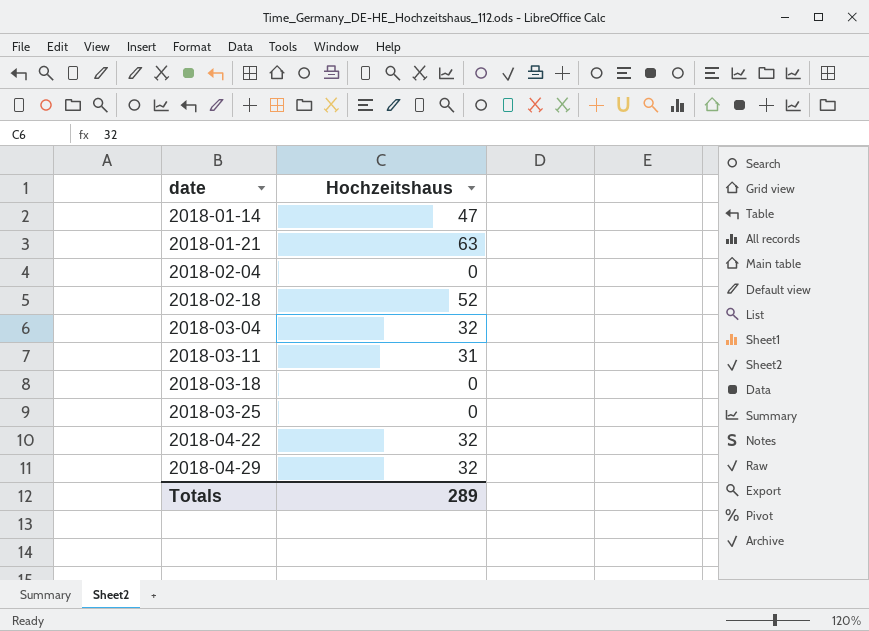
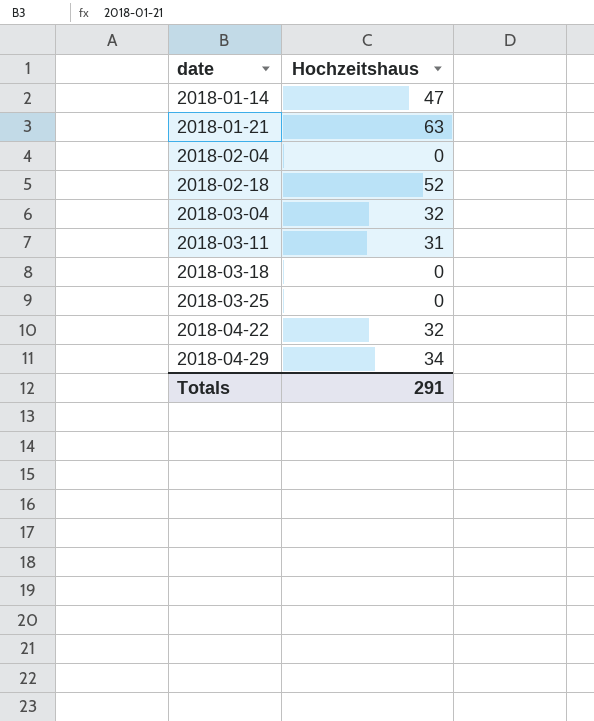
2018-04-29 | Hochzeitshaus: 32 -> 34
Totals | Hochzeitshaus: 289 -> 291

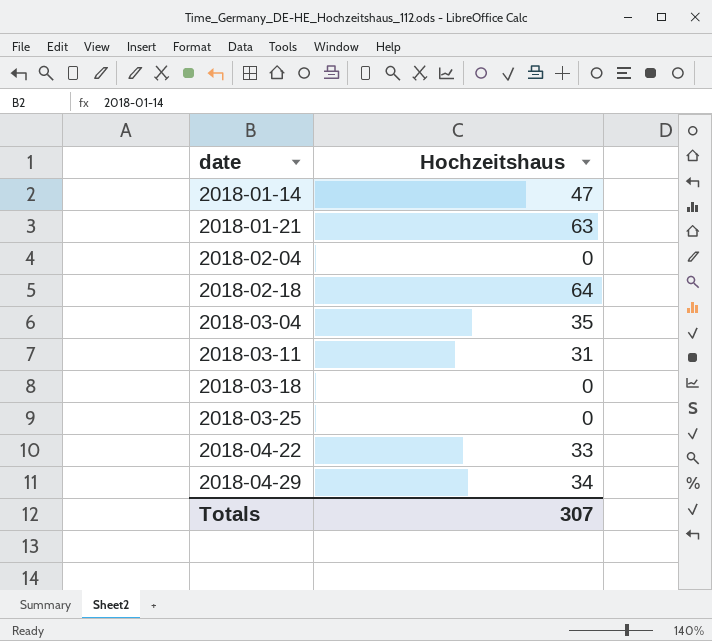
2018-02-18 | Hochzeitshaus: 52 -> 64
2018-03-04 | Hochzeitshaus: 32 -> 35
2018-04-22 | Hochzeitshaus: 32 -> 33
Totals | Hochzeitshaus: 291 -> 307

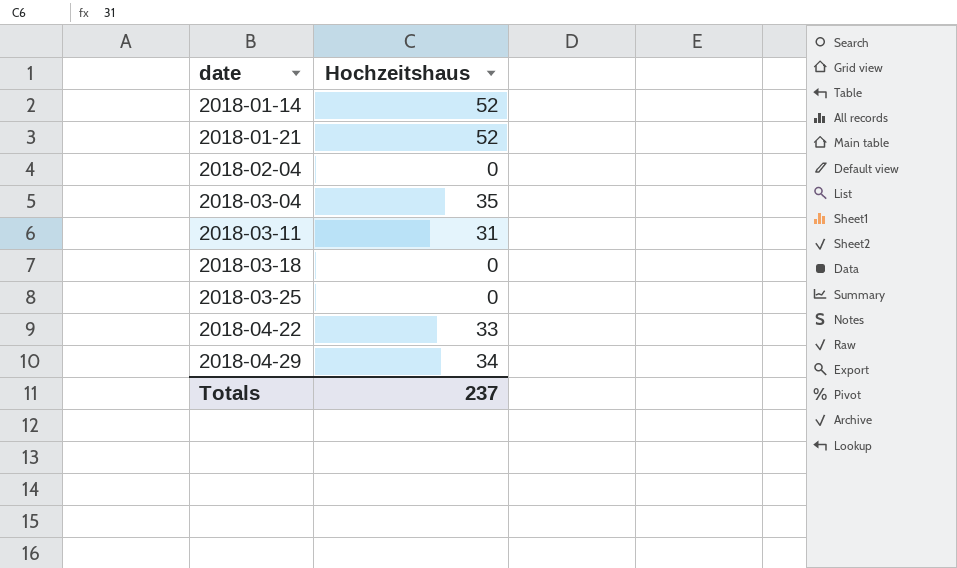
row 2018-02-18: 64 -> none
2018-01-14 | Hochzeitshaus: 47 -> 52
2018-01-21 | Hochzeitshaus: 63 -> 52
Totals | Hochzeitshaus: 307 -> 237

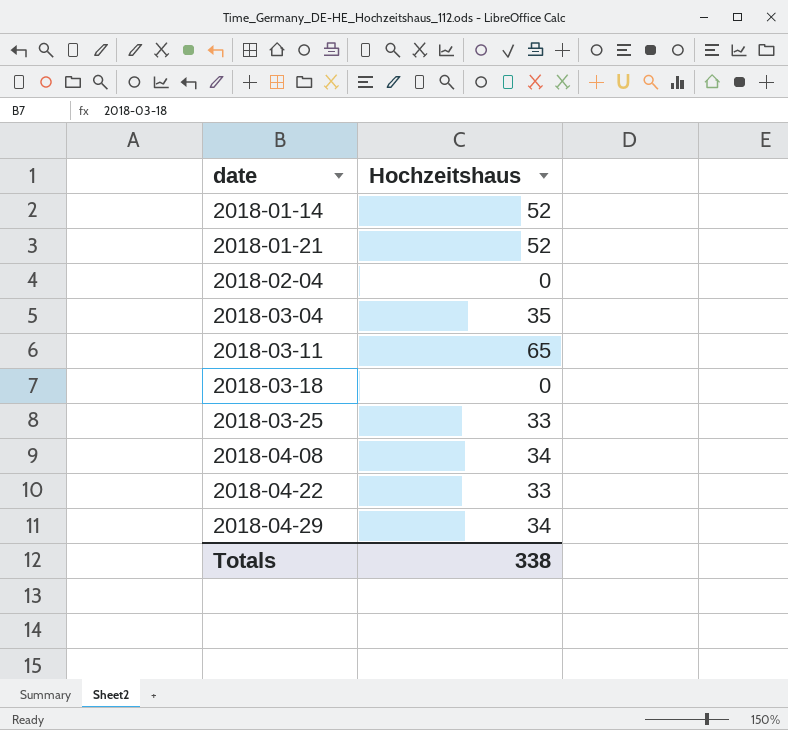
2018-03-11 | Hochzeitshaus: 31 -> 65
2018-03-25 | Hochzeitshaus: 0 -> 33
row 2018-04-08: none -> 34
Totals | Hochzeitshaus: 237 -> 338

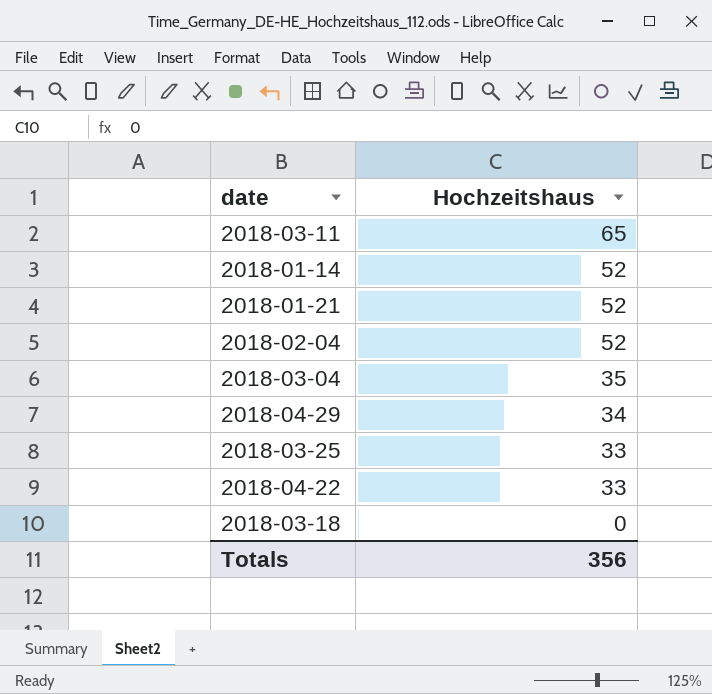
row order: date ascending -> Hochzeitshaus descending
row 2018-04-08: 34 -> none
2018-02-04 | Hochzeitshaus: 0 -> 52
Totals | Hochzeitshaus: 338 -> 356

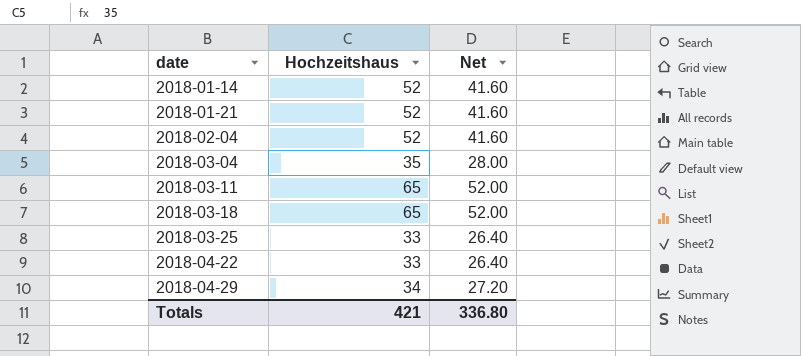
row order: Hochzeitshaus descending -> date ascending
column Net | formula: none -> [Hochzeitshaus] * 0.8
2018-03-18 | Hochzeitshaus: 0 -> 65
Totals | Hochzeitshaus: 356 -> 421

